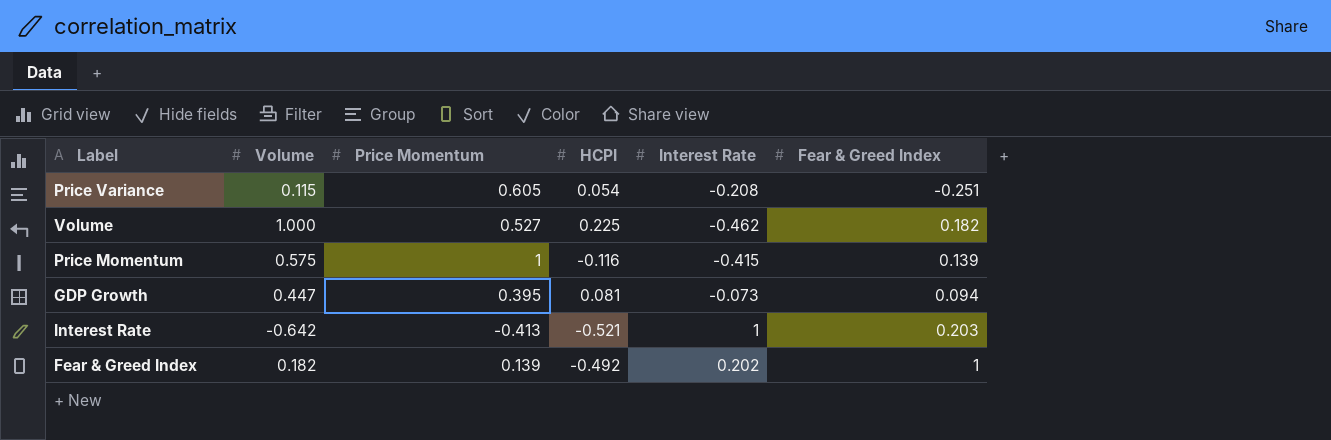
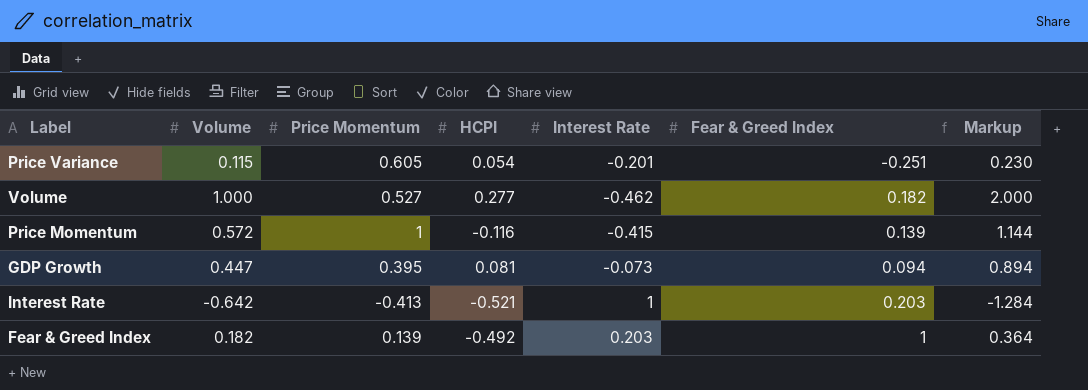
column Markup | formula: none -> [Volume] * 2
Price Variance | Interest Rate: -0.208 -> -0.201
Volume | HCPI: 0.225 -> 0.277
Price Momentum | Volume: 0.575 -> 0.572
Fear & Greed Index | Interest Rate: 0.202 -> 0.203

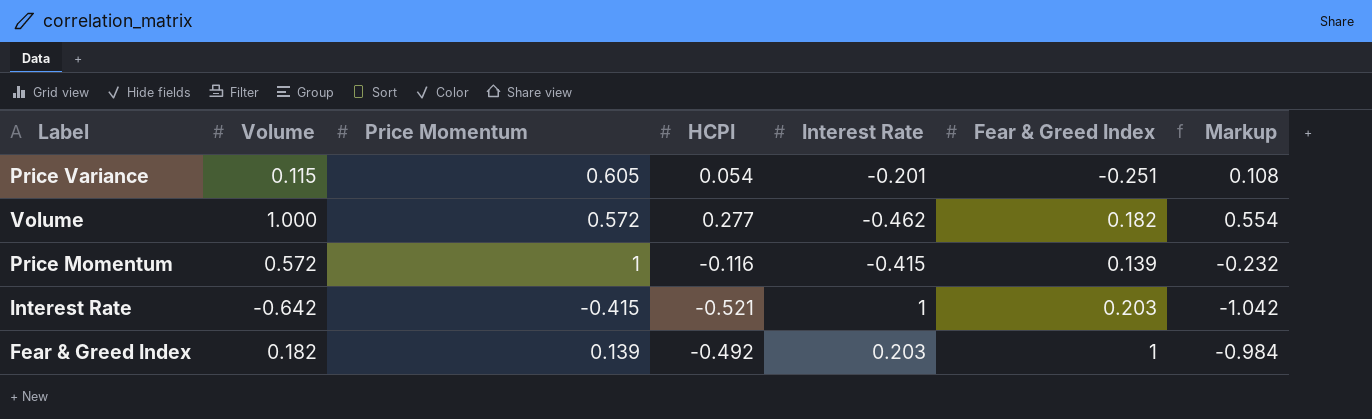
column Markup | formula: [Volume] * 2 -> [HCPI] * 2
row GDP Growth: 0.447 | 0.395 | 0.081 | -0.073 | 0.094 | 0.894 -> none
Volume | Price Momentum: 0.527 -> 0.572
Interest Rate | Price Momentum: -0.413 -> -0.415

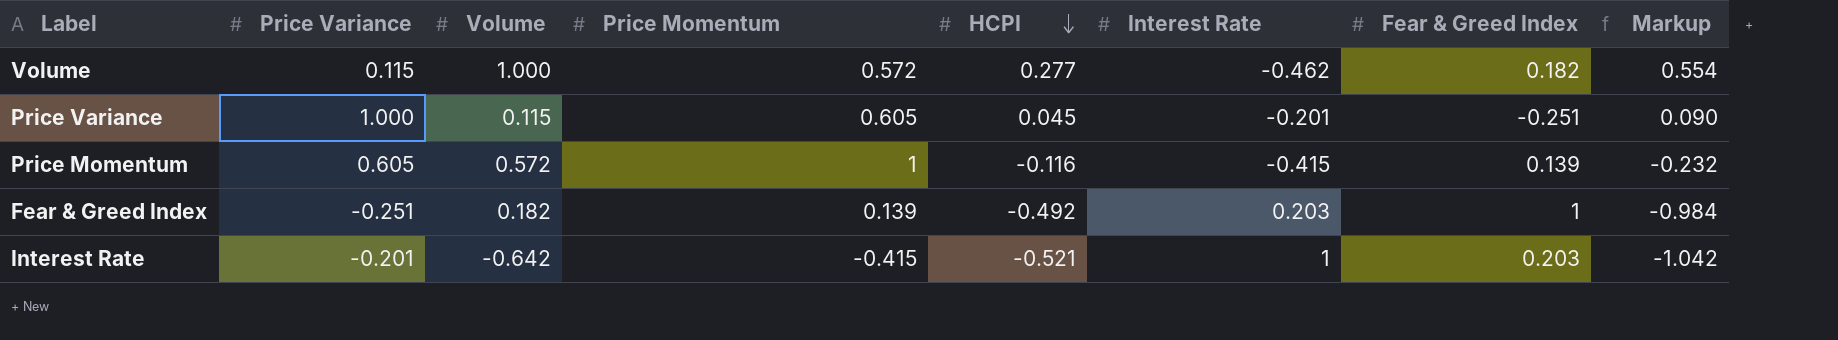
row order: none -> HCPI descending
column Price Variance | position: none -> 2
Price Variance | HCPI: 0.054 -> 0.045
Price Variance | Markup: 0.108 -> 0.090

